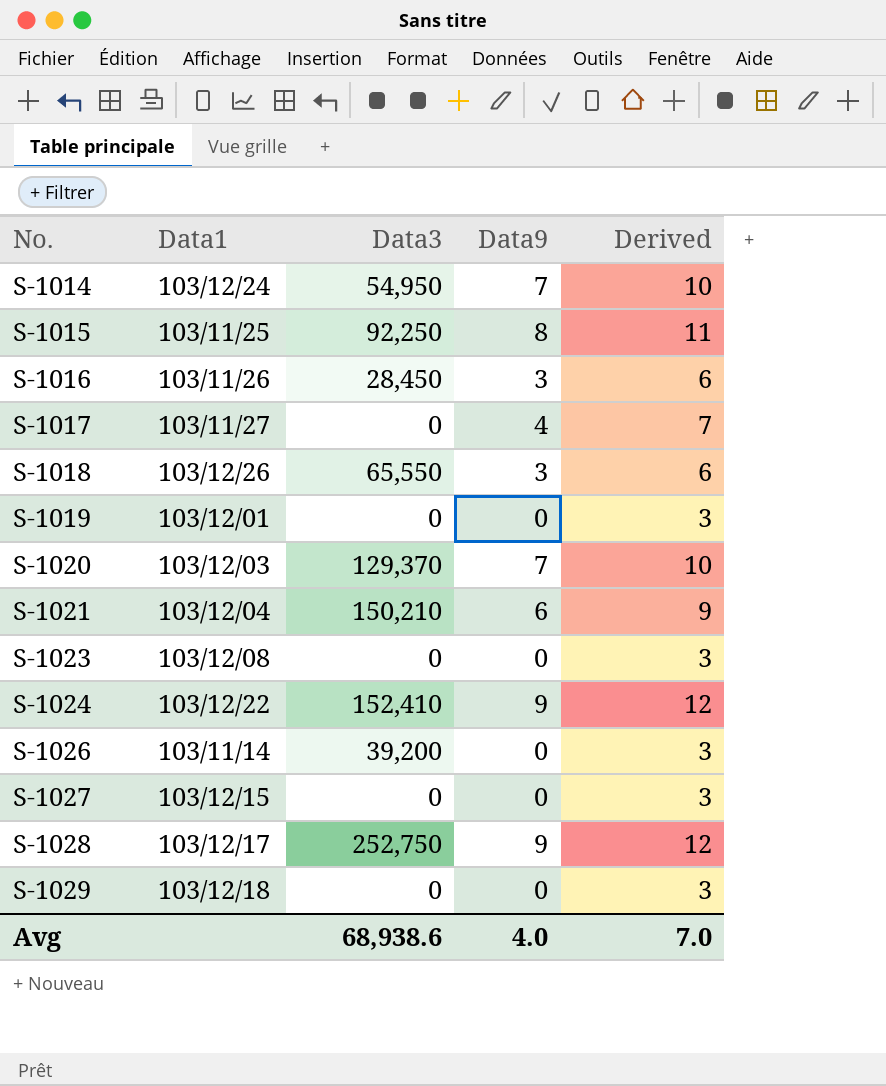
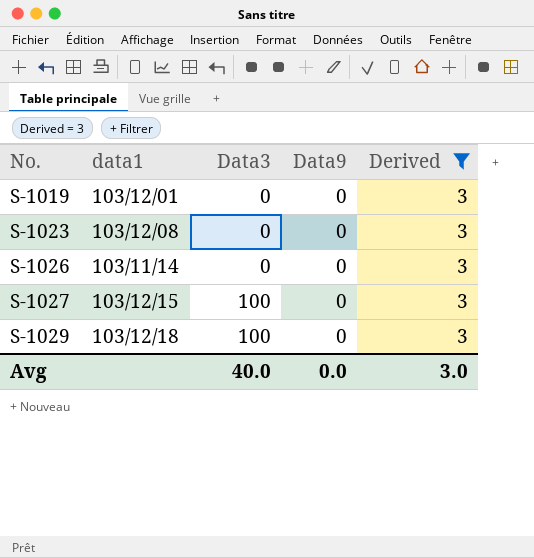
filter: none -> Derived = 3
column name: Data1 -> data1
S-1026 | Data3: 39,200 -> 0
S-1027 | Data3: 0 -> 100
S-1029 | Data3: 0 -> 100
Avg | Data3: 68,938.6 -> 40.0
Avg | Data9: 4.0 -> 0.0
Avg | Derived: 7.0 -> 3.0

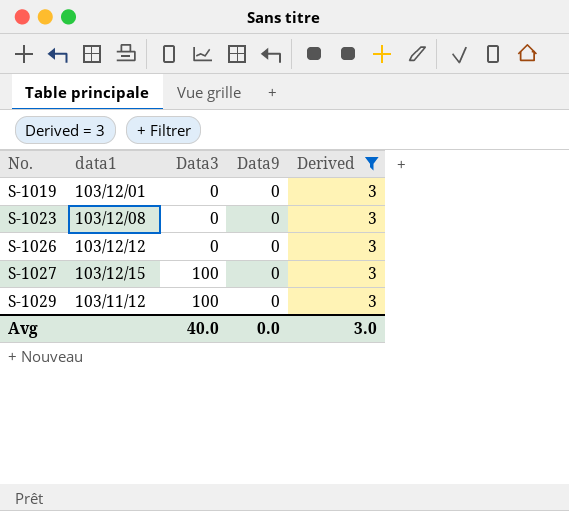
S-1026 | data1: 103/11/14 -> 103/12/12
S-1029 | data1: 103/12/18 -> 103/11/12

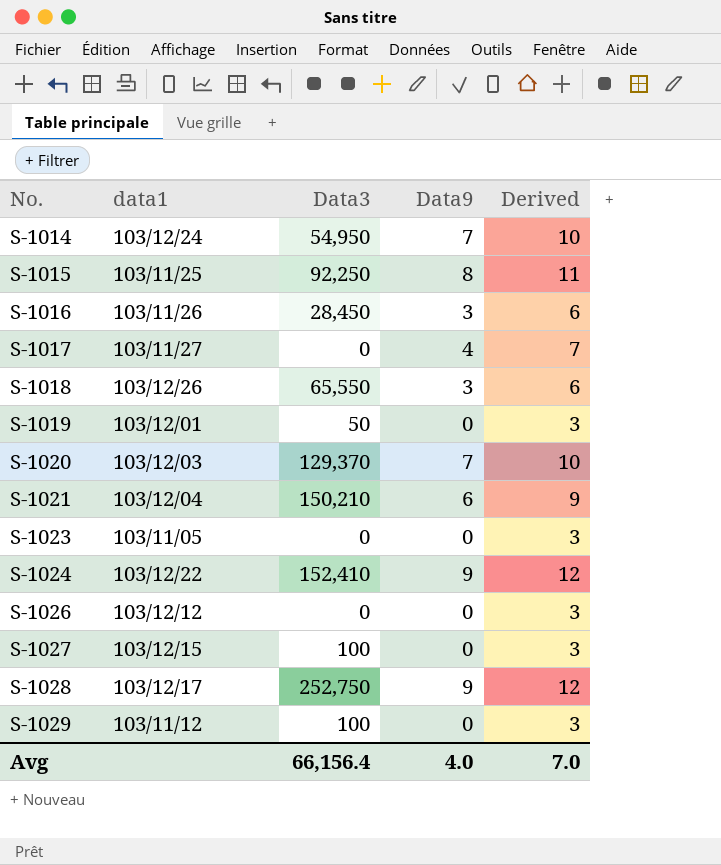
filter: Derived = 3 -> none
S-1019 | Data3: 0 -> 50
S-1023 | data1: 103/12/08 -> 103/11/05
Avg | Data3: 40.0 -> 66,156.4
Avg | Data9: 0.0 -> 4.0
Avg | Derived: 3.0 -> 7.0

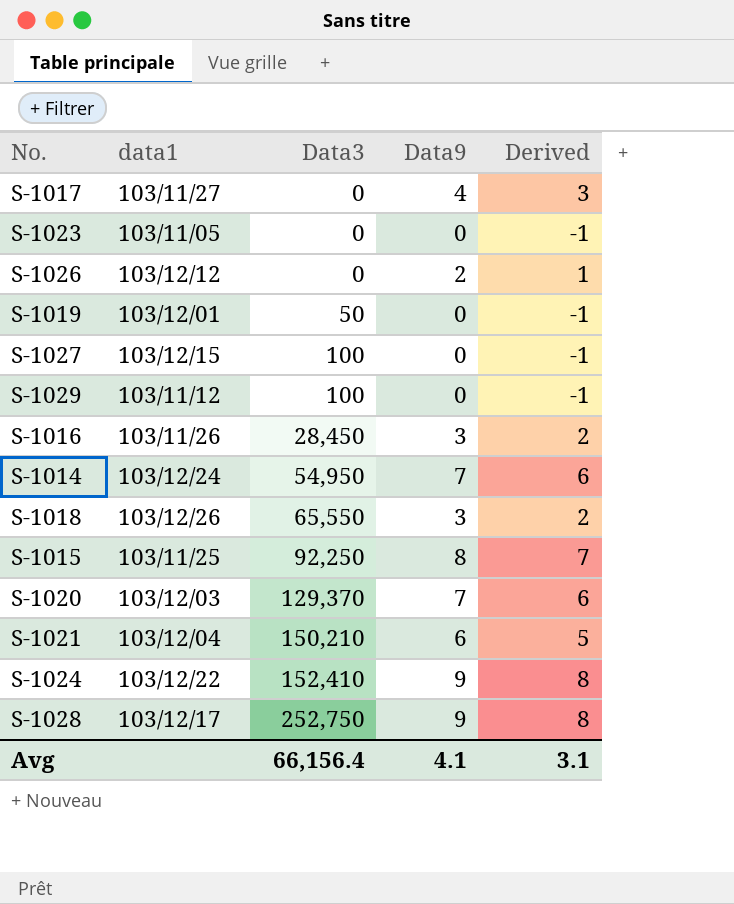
row order: No. ascending -> Data3 ascending
column Derived | formula: [Data9] + 3 -> [Data9] - 1
S-1026 | Data9: 0 -> 2
Avg | Data9: 4.0 -> 4.1
Avg | Derived: 7.0 -> 3.1

